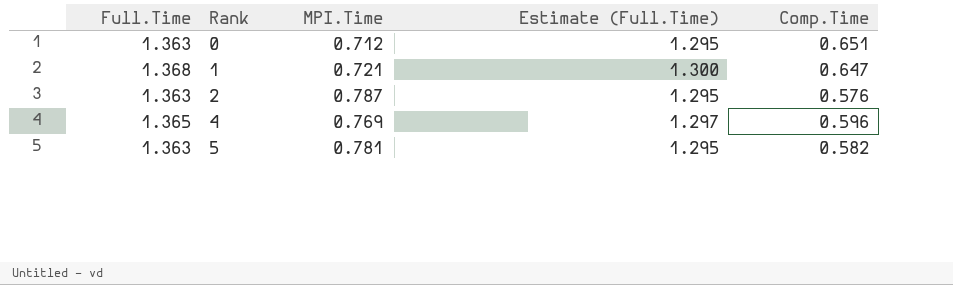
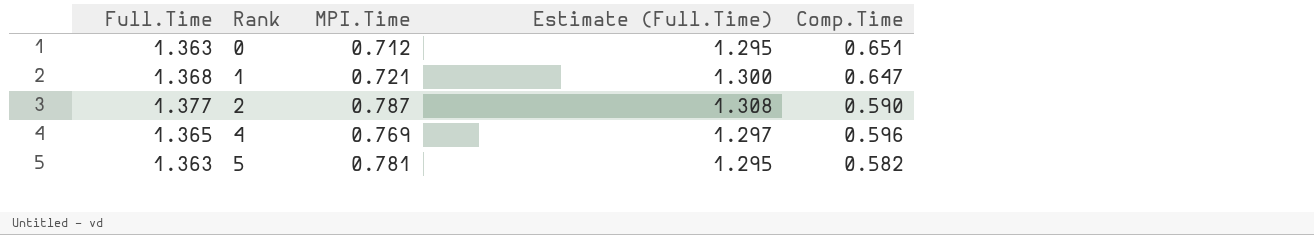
2 | Full.Time: 1.363 -> 1.377
2 | Estimate (Full.Time): 1.295 -> 1.308
2 | Comp.Time: 0.576 -> 0.590

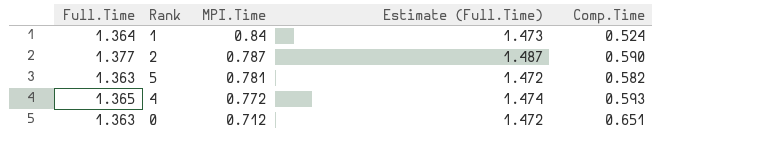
row order: Rank ascending -> MPI.Time descending
column Estimate (Full.Time) | formula: [Full.Time] * 0.95 -> [Full.Time] * 1.08
1 | Full.Time: 1.368 -> 1.364
1 | MPI.Time: 0.721 -> 0.84
1 | Comp.Time: 0.647 -> 0.524
4 | MPI.Time: 0.769 -> 0.772
4 | Comp.Time: 0.596 -> 0.593

